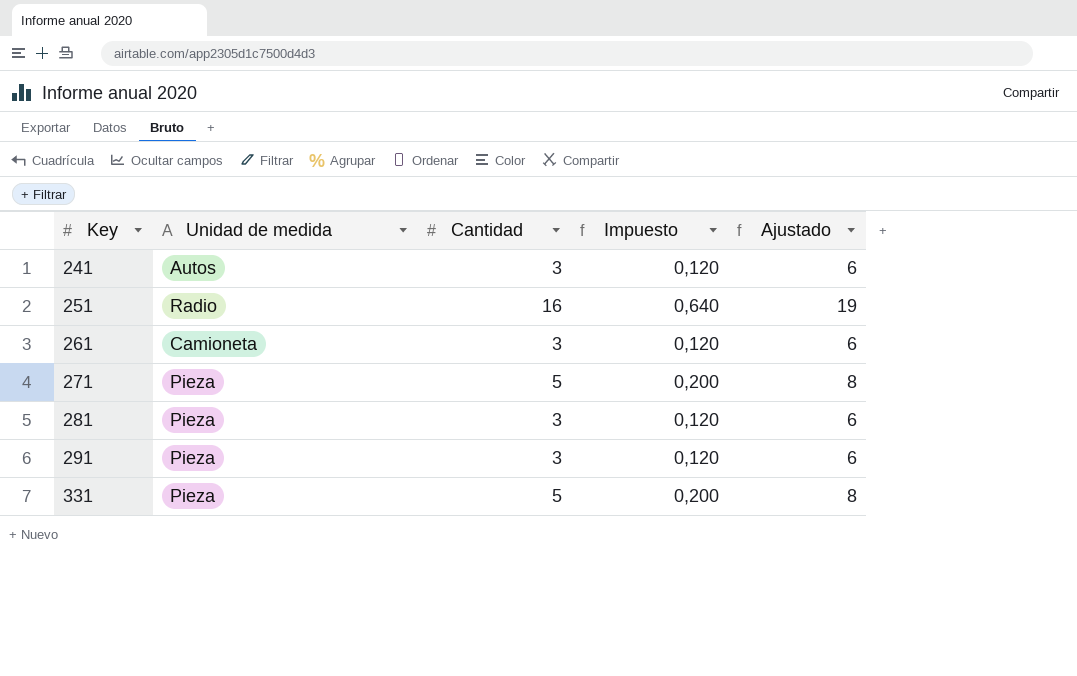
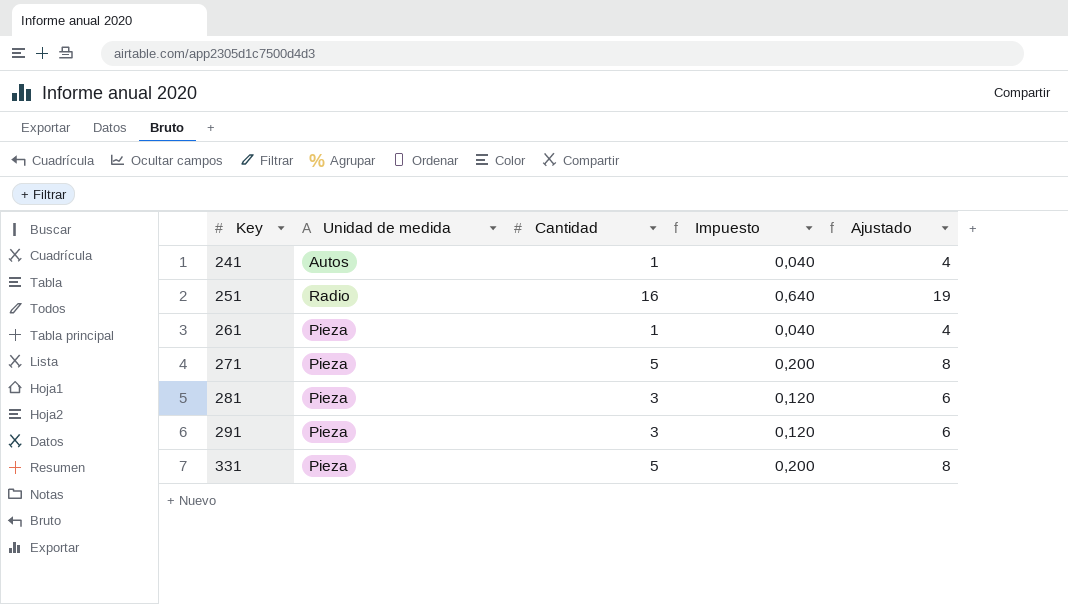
241 | Cantidad: 3 -> 1
241 | Impuesto: 0,120 -> 0,040
241 | Ajustado: 6 -> 4
261 | Unidad de medida: Camioneta -> Pieza
261 | Cantidad: 3 -> 1
261 | Impuesto: 0,120 -> 0,040
261 | Ajustado: 6 -> 4

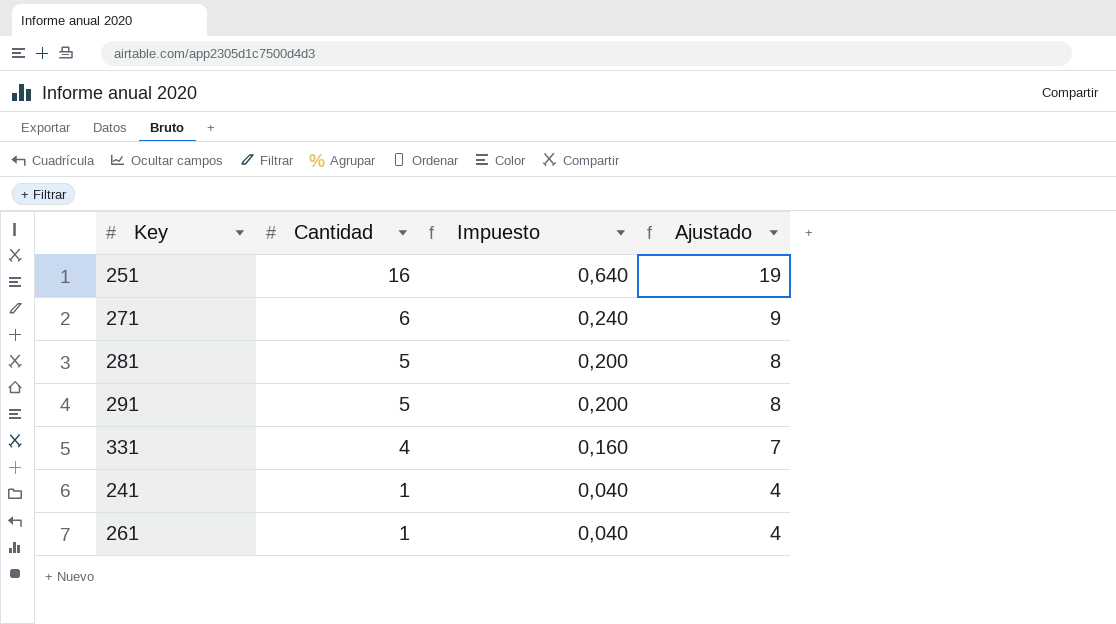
row order: Key ascending -> Cantidad descending
column Unidad de medida | position: 2 -> none
271 | Cantidad: 5 -> 6
271 | Impuesto: 0,200 -> 0,240
271 | Ajustado: 8 -> 9
281 | Cantidad: 3 -> 5
281 | Impuesto: 0,120 -> 0,200
281 | Ajustado: 6 -> 8
291 | Cantidad: 3 -> 5
291 | Impuesto: 0,120 -> 0,200
291 | Ajustado: 6 -> 8
331 | Cantidad: 5 -> 4
331 | Impuesto: 0,200 -> 0,160
331 | Ajustado: 8 -> 7

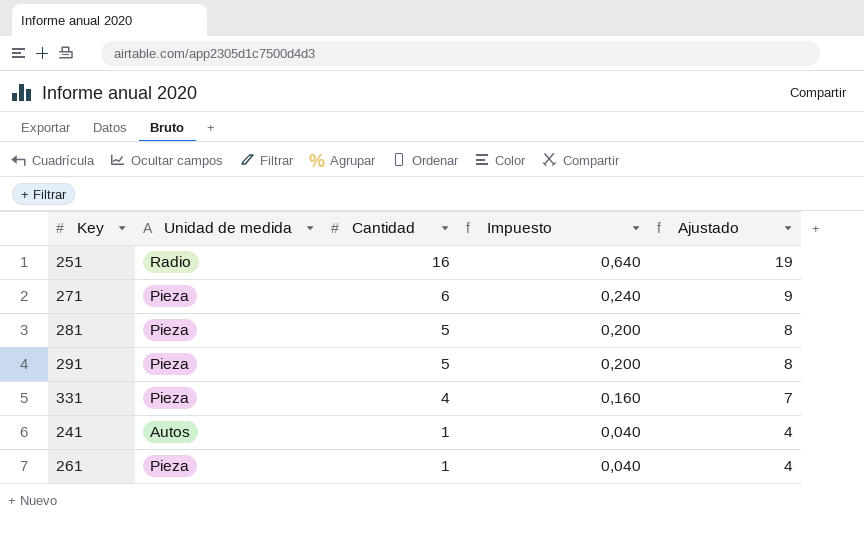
column Unidad de medida | position: none -> 2

